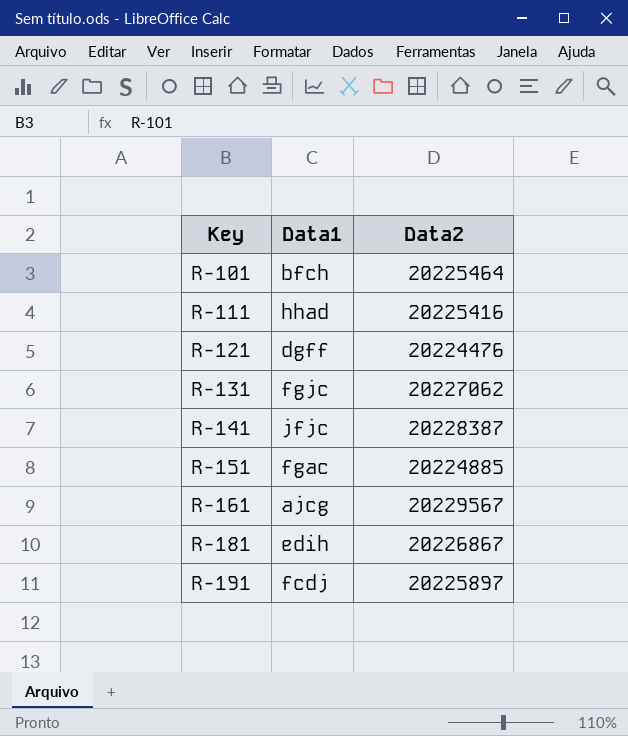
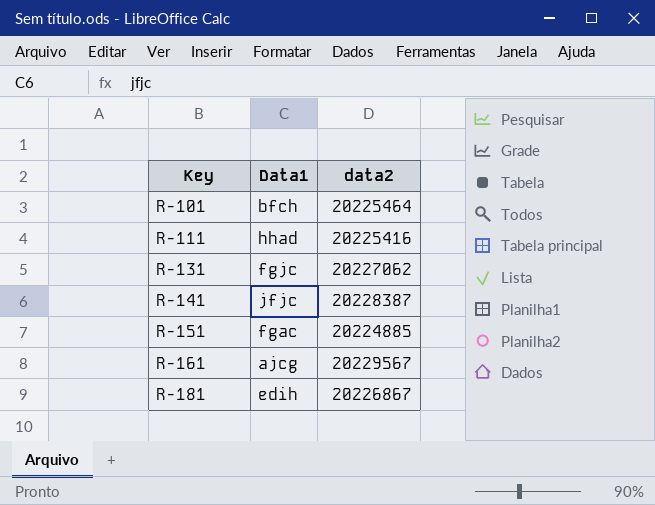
column name: Data2 -> data2
row R-121: dgff | 20224476 -> none
row R-191: fcdj | 20225897 -> none

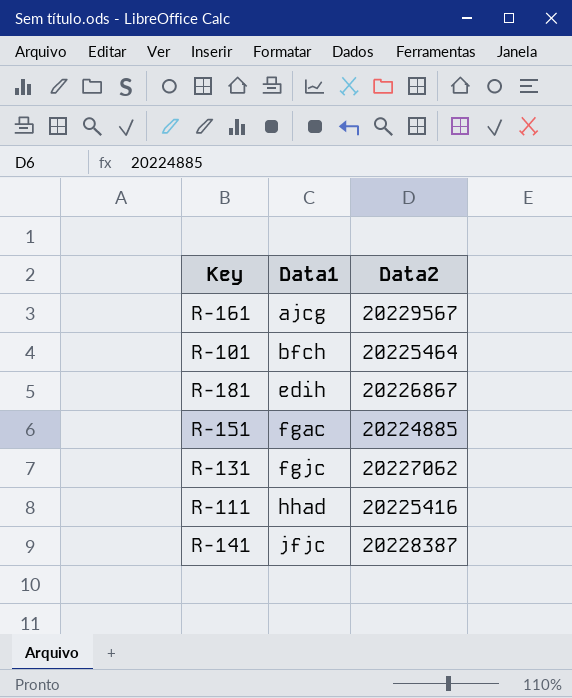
row order: Key ascending -> Data1 ascending
column name: data2 -> Data2

